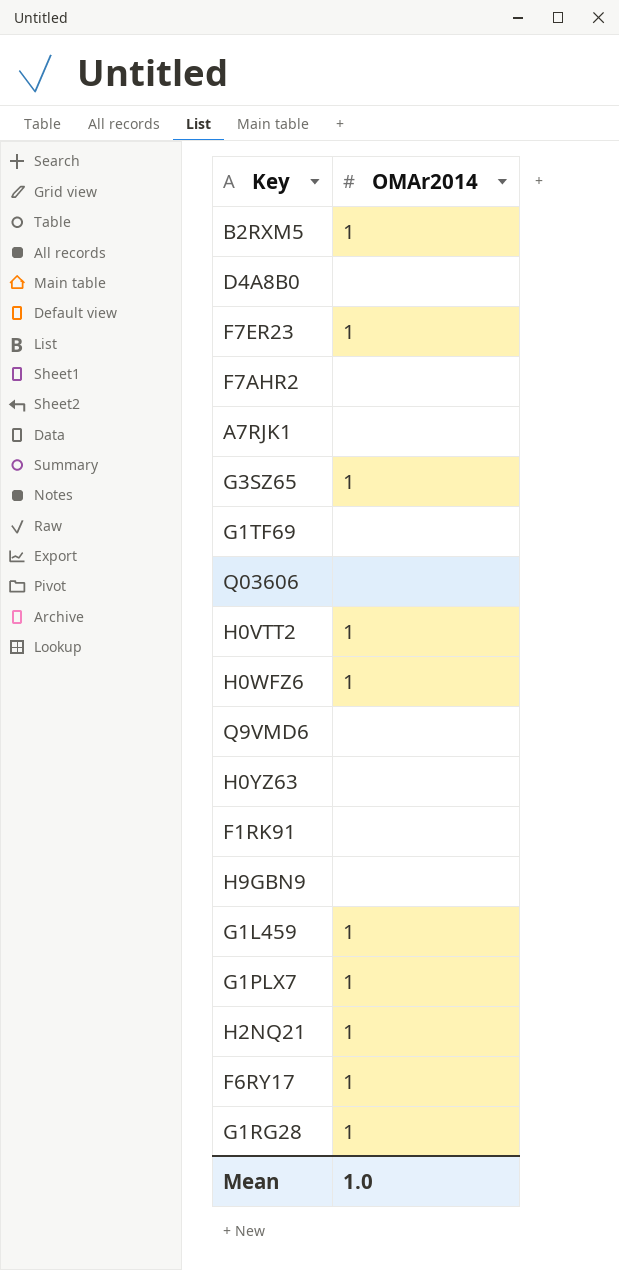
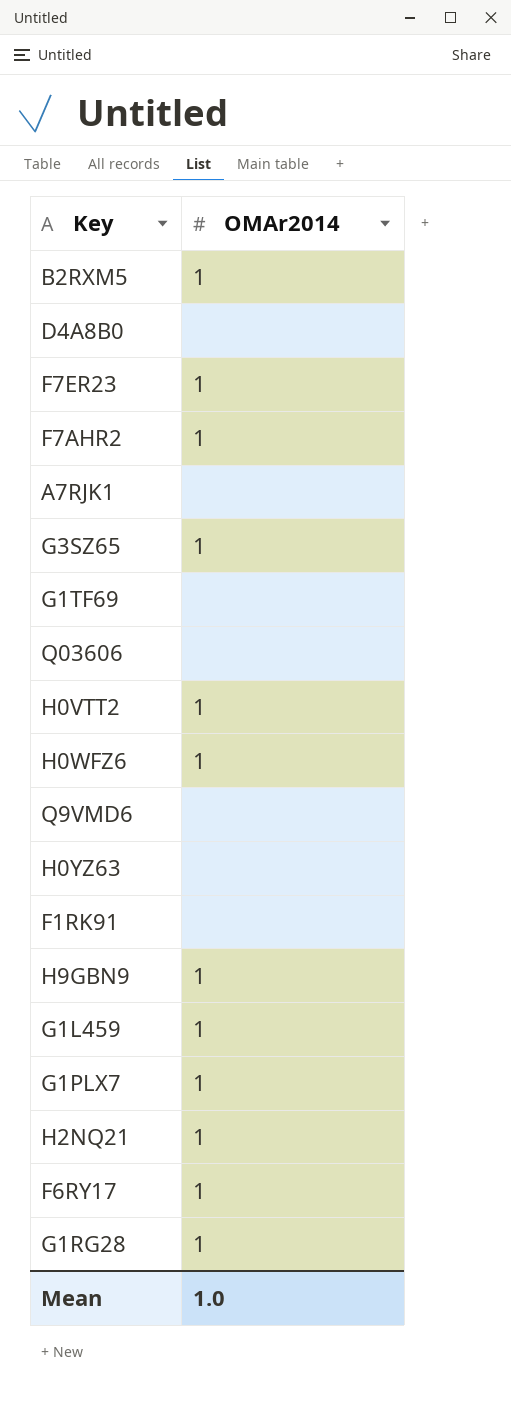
F7AHR2 | OMAr2014: none -> 1
H9GBN9 | OMAr2014: none -> 1

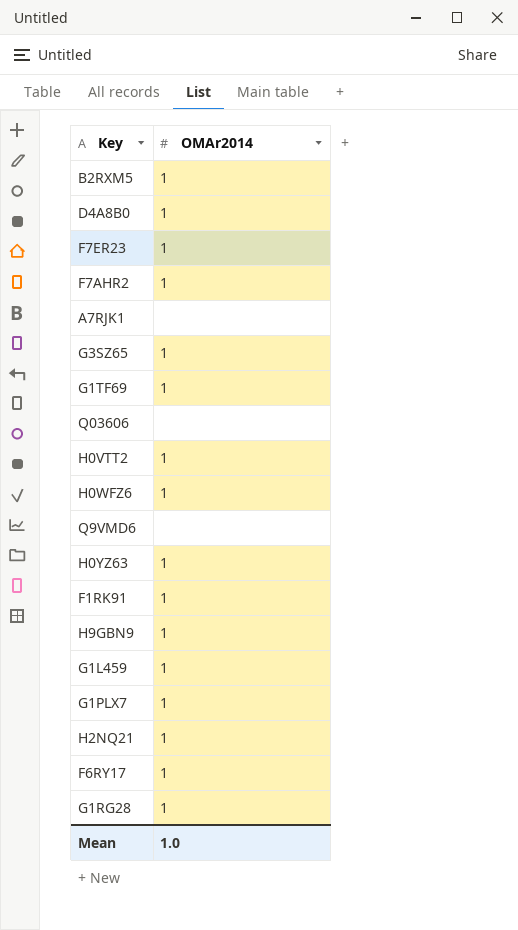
D4A8B0 | OMAr2014: none -> 1
G1TF69 | OMAr2014: none -> 1
H0YZ63 | OMAr2014: none -> 1
F1RK91 | OMAr2014: none -> 1

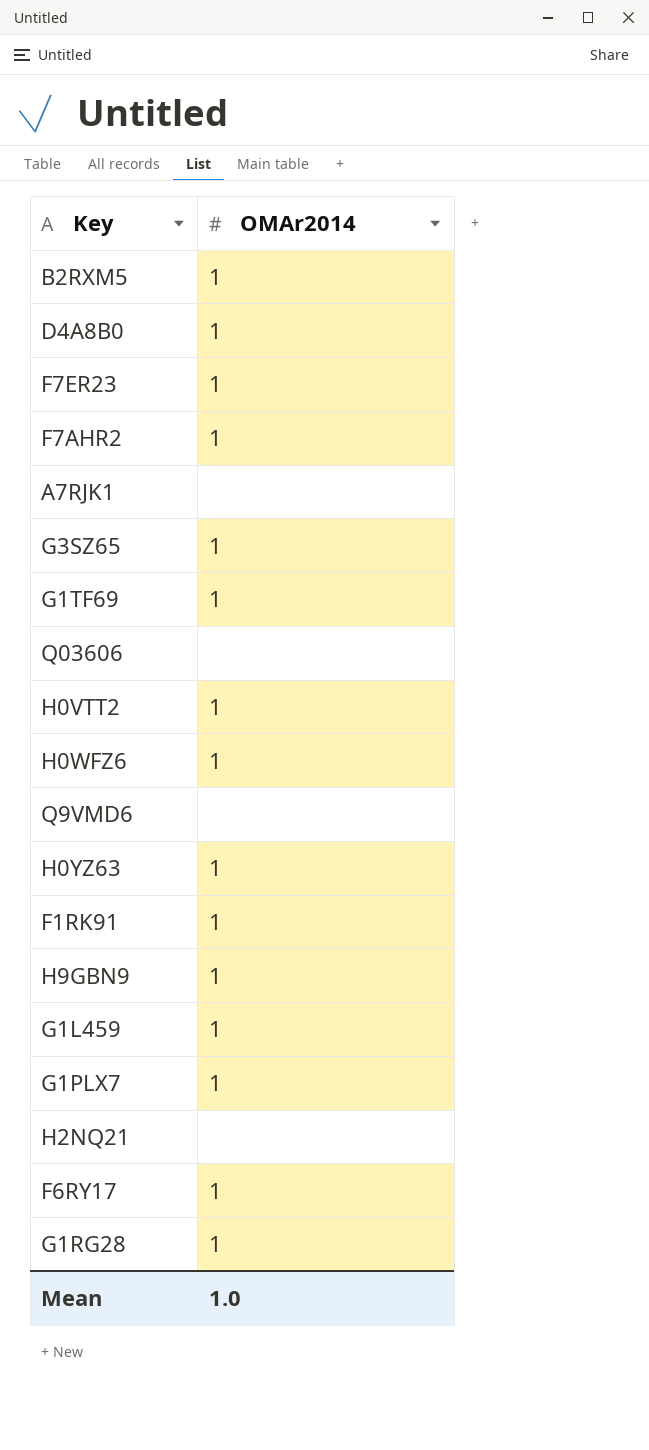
H2NQ21 | OMAr2014: 1 -> none

